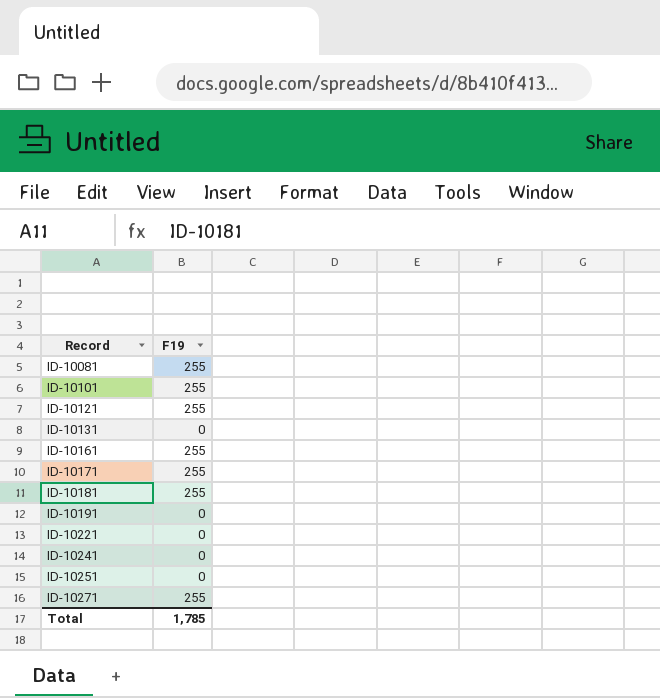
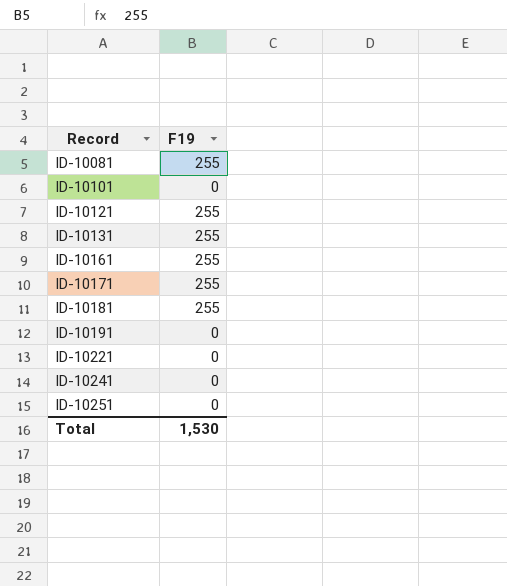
row ID-10271: 255 -> none
ID-10101 | F19: 255 -> 0
ID-10131 | F19: 0 -> 255
Total | F19: 1,785 -> 1,530

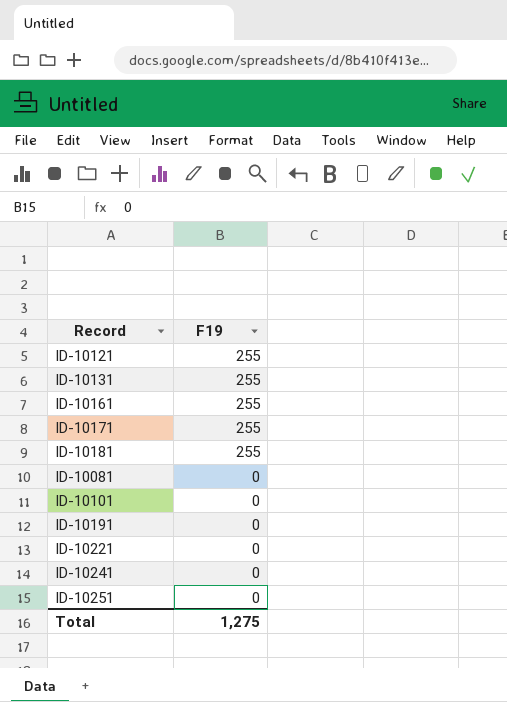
row order: Record ascending -> F19 descending
ID-10081 | F19: 255 -> 0
Total | F19: 1,530 -> 1,275

